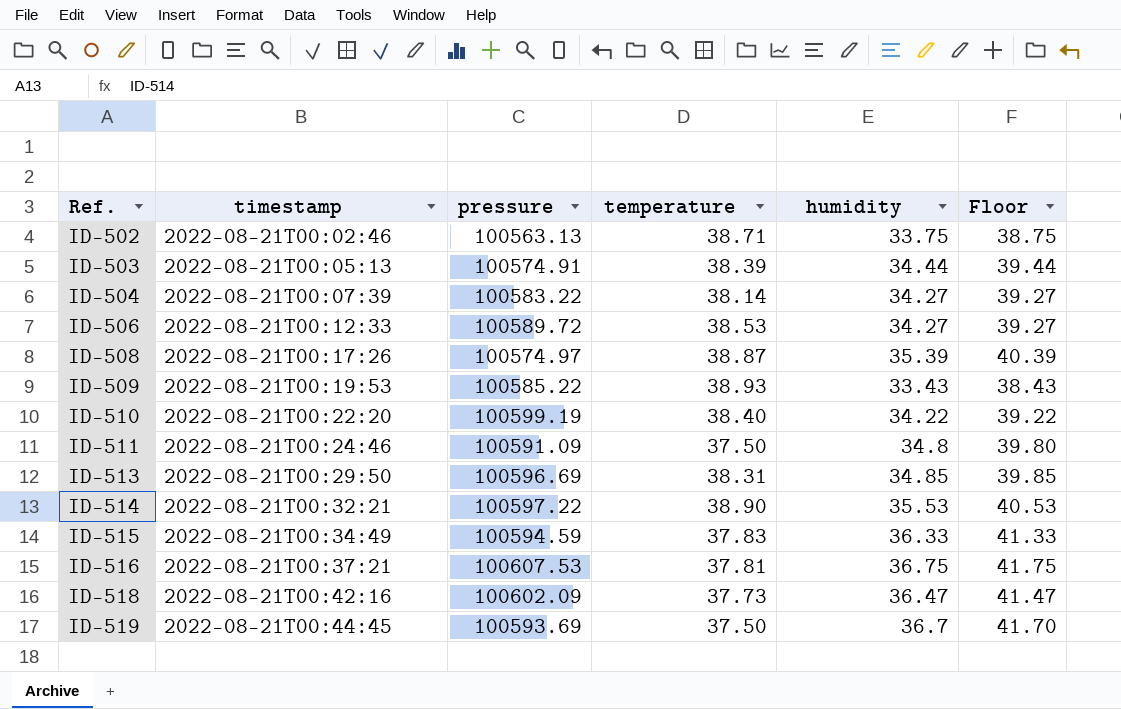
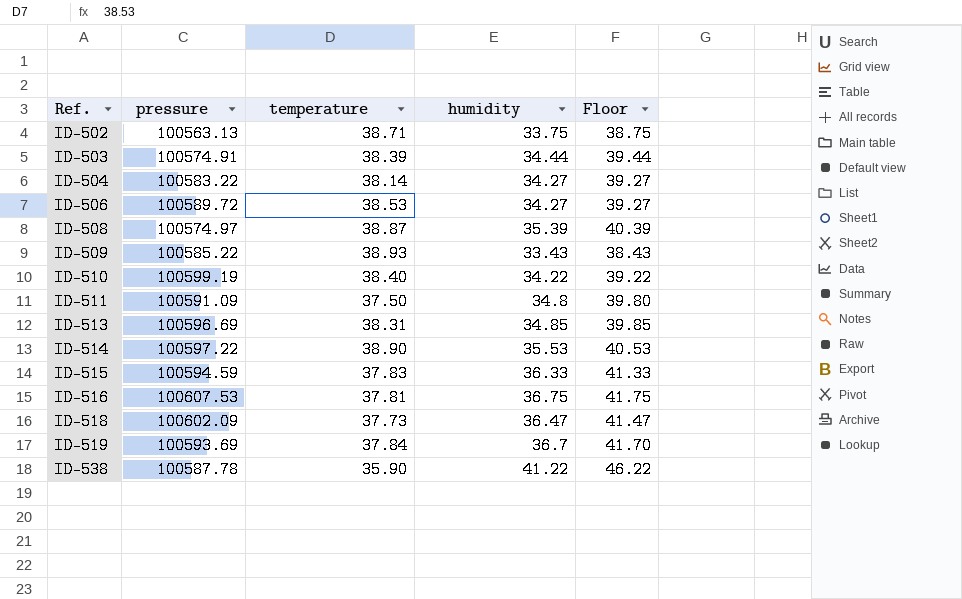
column timestamp | position: 2 -> none
ID-519 | temperature: 37.50 -> 37.84
row ID-538: none -> 100587.78 | 35.90 | 41.22 | 46.22

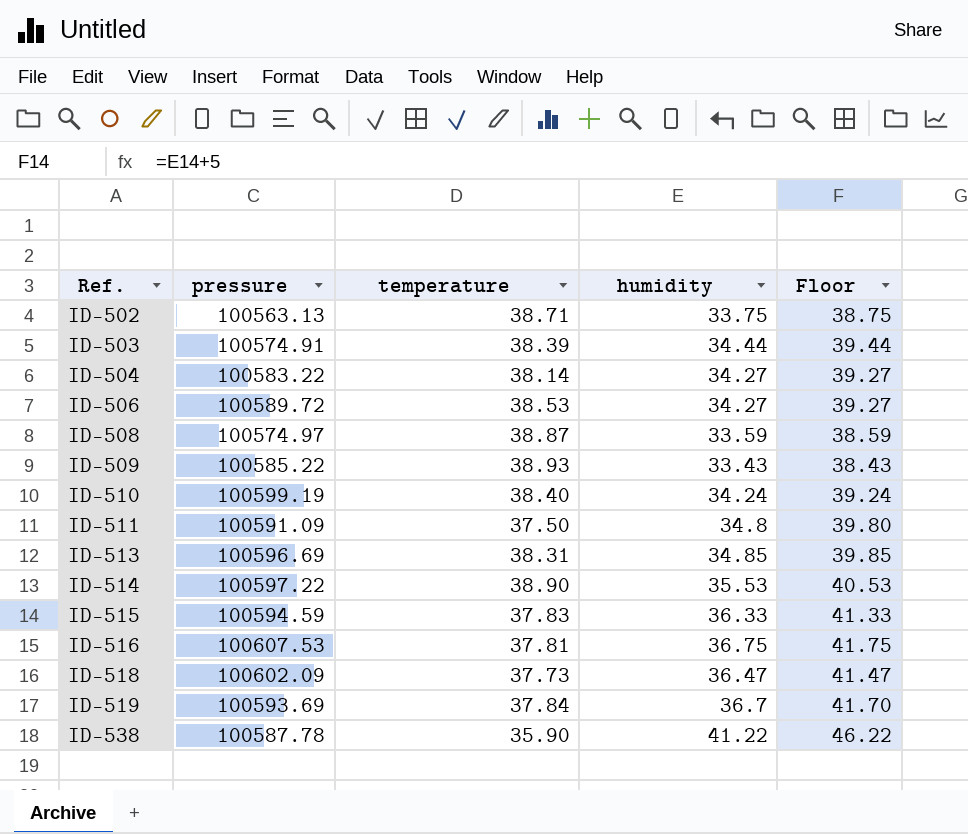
ID-508 | humidity: 35.39 -> 33.59
ID-508 | Floor: 40.39 -> 38.59
ID-510 | humidity: 34.22 -> 34.24
ID-510 | Floor: 39.22 -> 39.24

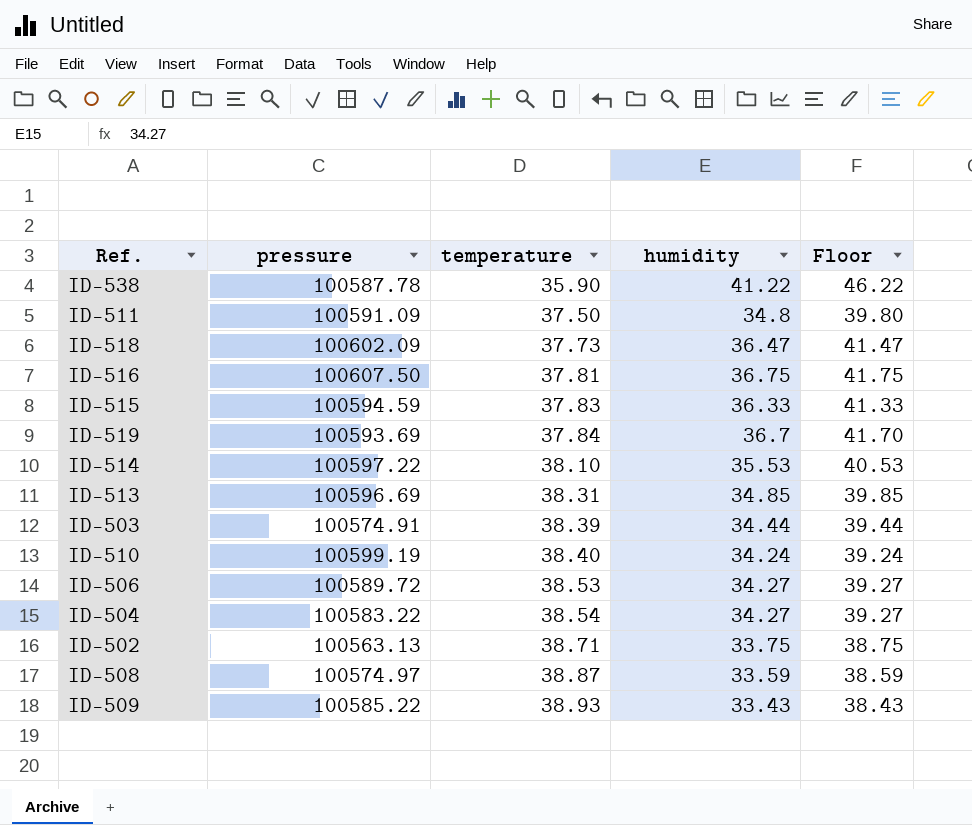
row order: Ref. ascending -> temperature ascending
ID-516 | pressure: 100607.53 -> 100607.50
ID-514 | temperature: 38.90 -> 38.10
ID-504 | temperature: 38.14 -> 38.54

